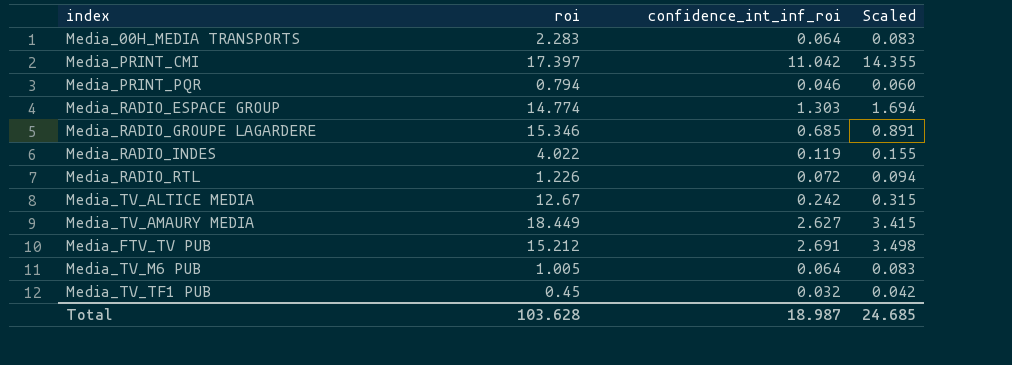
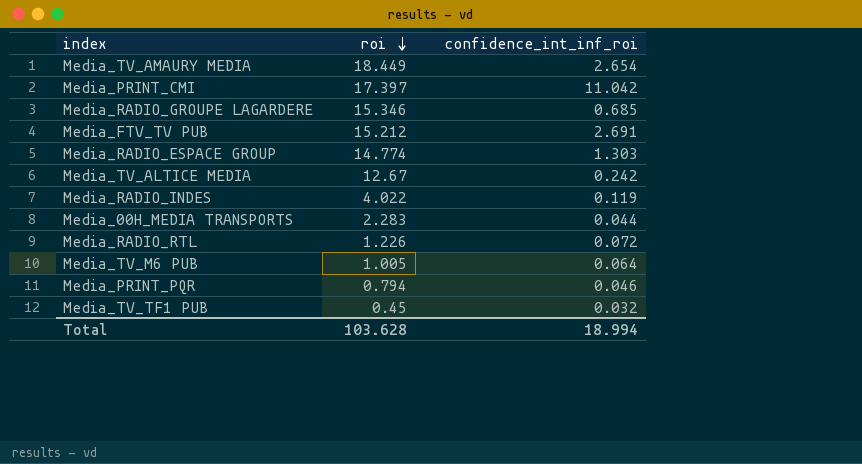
row order: none -> roi descending
column Scaled | formula: [confidence_int_inf_roi] * 1.3 -> none
Media_TV_AMAURY MEDIA | confidence_int_inf_roi: 2.627 -> 2.654
Media_00H_MEDIA TRANSPORTS | confidence_int_inf_roi: 0.064 -> 0.044
Total | confidence_int_inf_roi: 18.987 -> 18.994

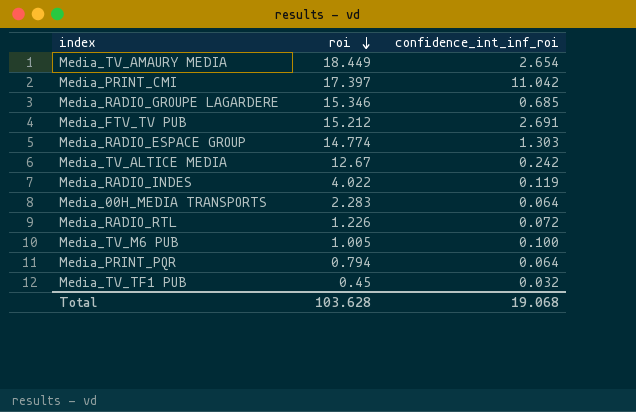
Media_00H_MEDIA TRANSPORTS | confidence_int_inf_roi: 0.044 -> 0.064
Media_TV_M6 PUB | confidence_int_inf_roi: 0.064 -> 0.100
Media_PRINT_PQR | confidence_int_inf_roi: 0.046 -> 0.064
Total | confidence_int_inf_roi: 18.994 -> 19.068

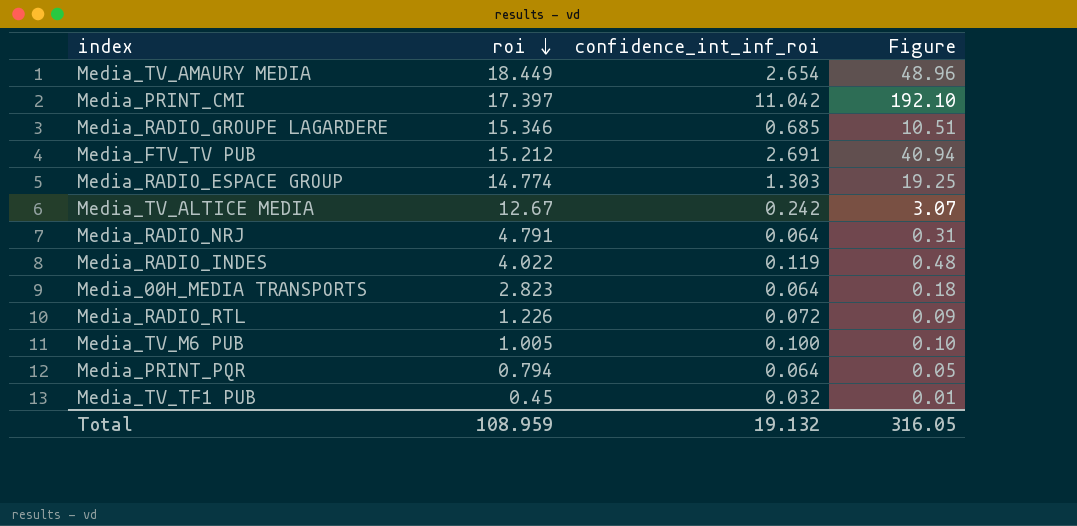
column Figure | formula: none -> [roi] * [confidence_int_inf_roi]
row Media_RADIO_NRJ: none -> 4.791 | 0.064 | 0.31
Media_00H_MEDIA TRANSPORTS | roi: 2.283 -> 2.823
Total | roi: 103.628 -> 108.959
Total | confidence_int_inf_roi: 19.068 -> 19.132

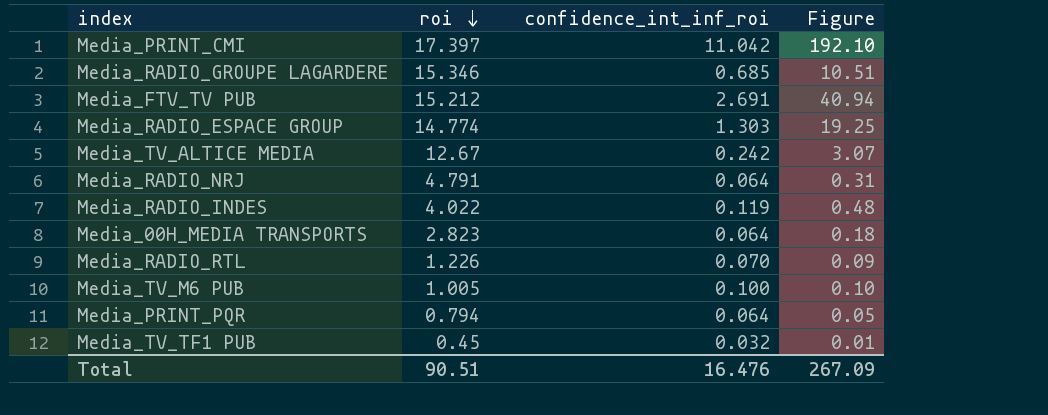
row Media_TV_AMAURY MEDIA: 18.449 | 2.654 | 48.96 -> none
Media_RADIO_RTL | confidence_int_inf_roi: 0.072 -> 0.070
Total | roi: 108.959 -> 90.51
Total | confidence_int_inf_roi: 19.132 -> 16.476
Total | Figure: 316.05 -> 267.09

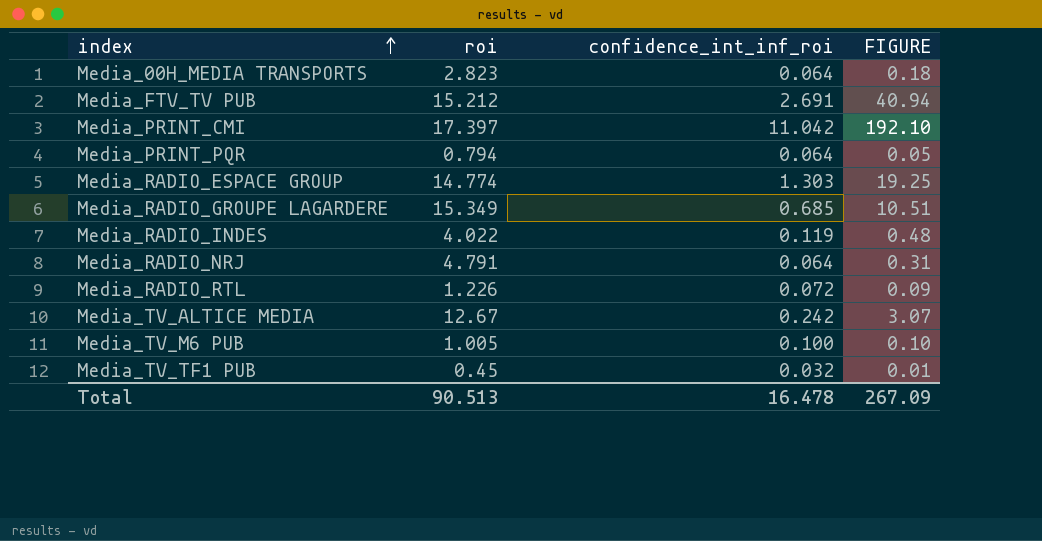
row order: roi descending -> index ascending
column name: Figure -> FIGURE
Media_RADIO_GROUPE LAGARDERE | roi: 15.346 -> 15.349
Media_RADIO_RTL | confidence_int_inf_roi: 0.070 -> 0.072
Total | roi: 90.51 -> 90.513
Total | confidence_int_inf_roi: 16.476 -> 16.478

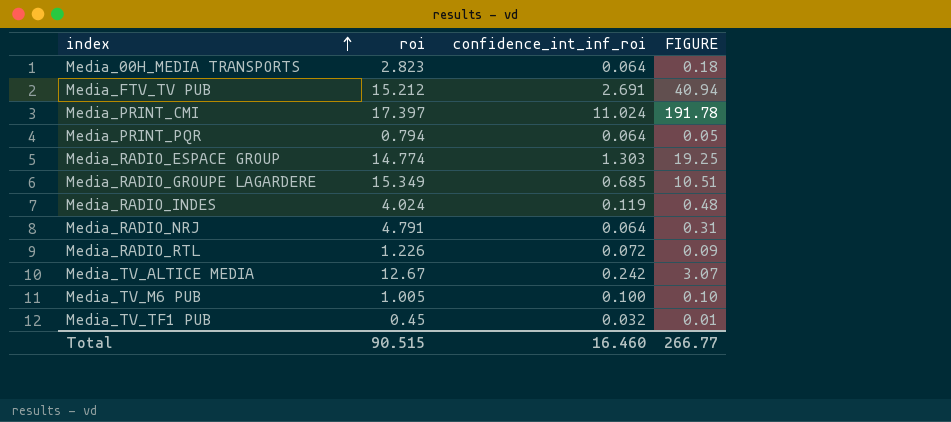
Media_PRINT_CMI | confidence_int_inf_roi: 11.042 -> 11.024
Media_PRINT_CMI | FIGURE: 192.10 -> 191.78
Media_RADIO_INDES | roi: 4.022 -> 4.024
Total | roi: 90.513 -> 90.515
Total | confidence_int_inf_roi: 16.478 -> 16.460
Total | FIGURE: 267.09 -> 266.77

